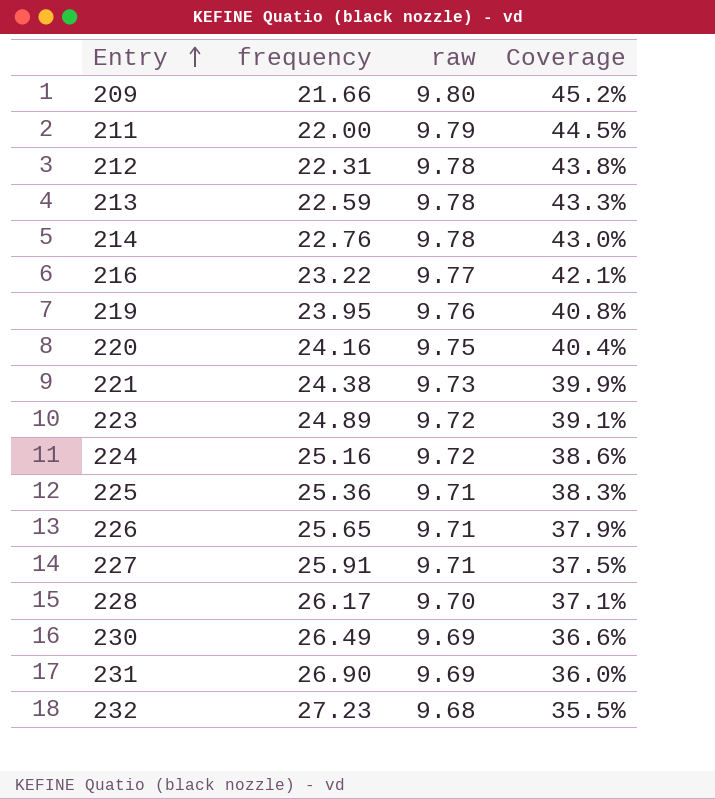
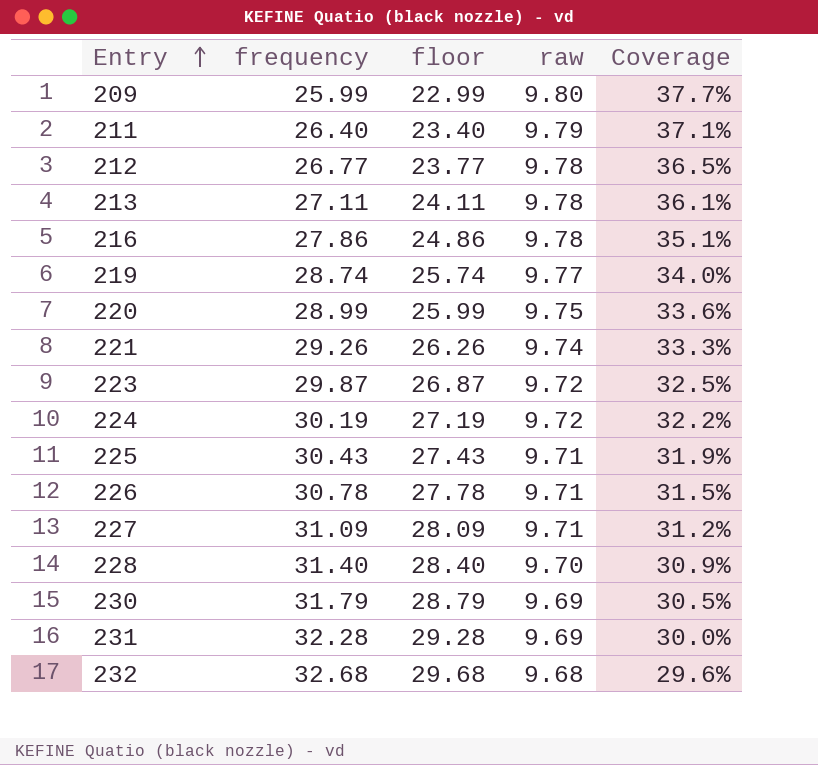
column floor | formula: none -> [frequency] - 3
row 214: 22.76 | 9.78 | 43.0% -> none
209 | frequency: 21.66 -> 25.99
209 | Coverage: 45.2% -> 37.7%
211 | frequency: 22.00 -> 26.40
211 | Coverage: 44.5% -> 37.1%
212 | frequency: 22.31 -> 26.77
212 | Coverage: 43.8% -> 36.5%
213 | frequency: 22.59 -> 27.11
213 | Coverage: 43.3% -> 36.1%
216 | frequency: 23.22 -> 27.86
216 | raw: 9.77 -> 9.78
216 | Coverage: 42.1% -> 35.1%
219 | frequency: 23.95 -> 28.74
219 | raw: 9.76 -> 9.77
219 | Coverage: 40.8% -> 34.0%
220 | frequency: 24.16 -> 28.99
220 | Coverage: 40.4% -> 33.6%
221 | frequency: 24.38 -> 29.26
221 | raw: 9.73 -> 9.74
221 | Coverage: 39.9% -> 33.3%
223 | frequency: 24.89 -> 29.87
223 | Coverage: 39.1% -> 32.5%
224 | frequency: 25.16 -> 30.19
224 | Coverage: 38.6% -> 32.2%
225 | frequency: 25.36 -> 30.43
225 | Coverage: 38.3% -> 31.9%
226 | frequency: 25.65 -> 30.78
226 | Coverage: 37.9% -> 31.5%
227 | frequency: 25.91 -> 31.09
227 | Coverage: 37.5% -> 31.2%
228 | frequency: 26.17 -> 31.40
228 | Coverage: 37.1% -> 30.9%
230 | frequency: 26.49 -> 31.79
230 | Coverage: 36.6% -> 30.5%
231 | frequency: 26.90 -> 32.28
231 | Coverage: 36.0% -> 30.0%
232 | frequency: 27.23 -> 32.68
232 | Coverage: 35.5% -> 29.6%

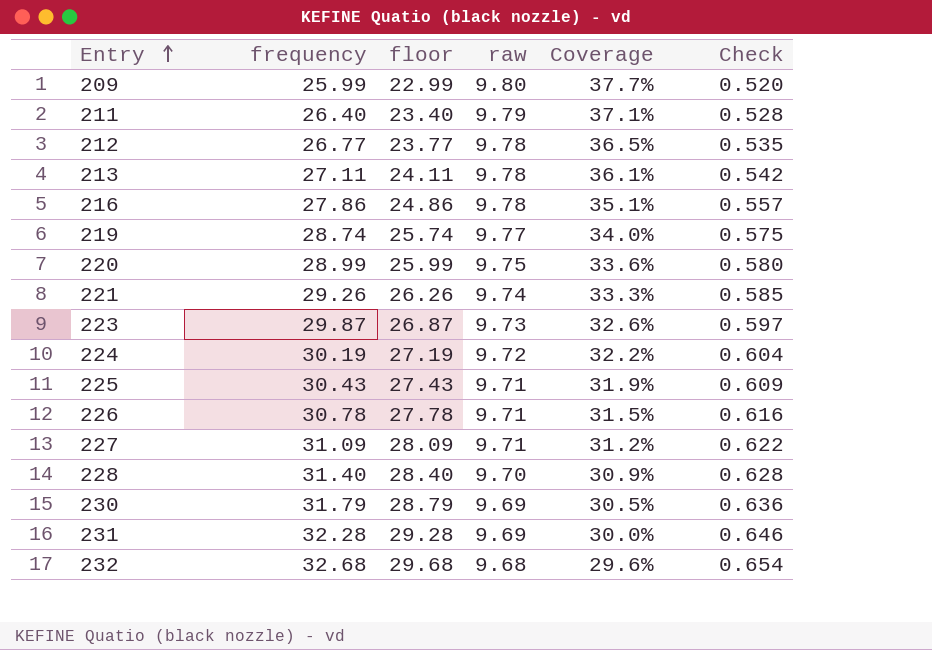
column Check | formula: none -> [frequency] * 0.02
223 | raw: 9.72 -> 9.73
223 | Coverage: 32.5% -> 32.6%

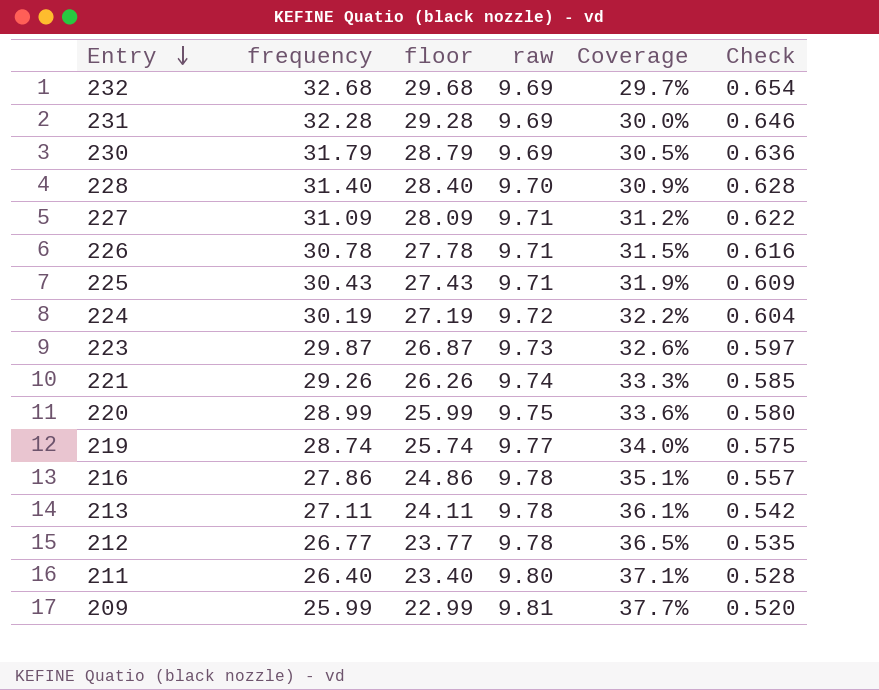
row order: Entry ascending -> Entry descending
232 | raw: 9.68 -> 9.69
232 | Coverage: 29.6% -> 29.7%
211 | raw: 9.79 -> 9.80
209 | raw: 9.80 -> 9.81

